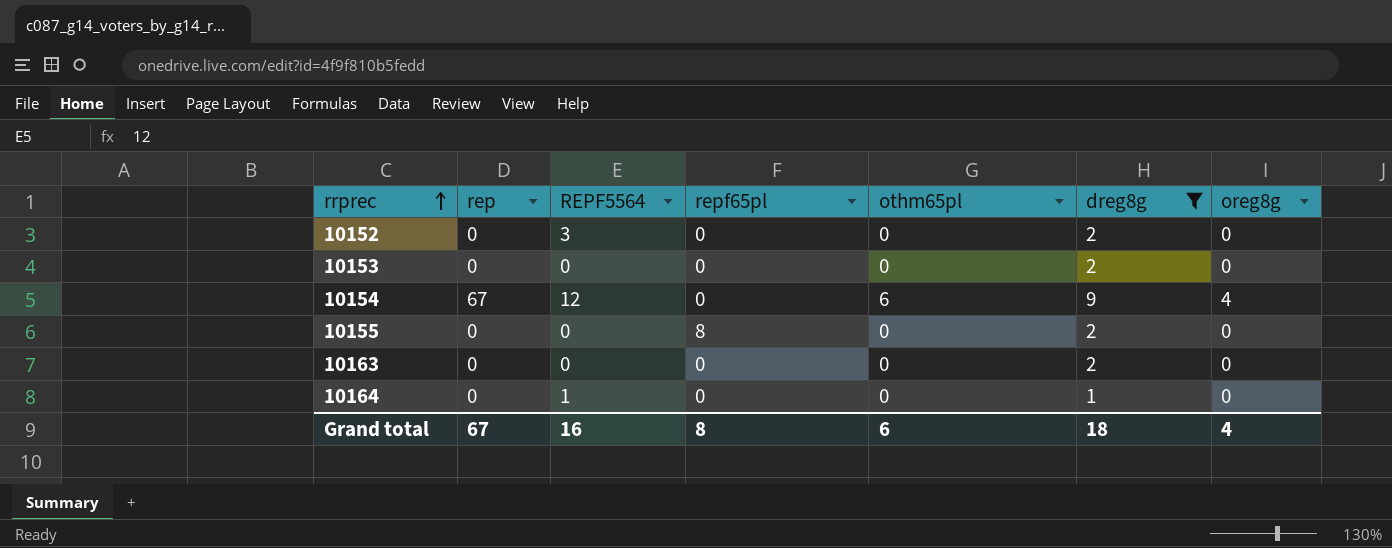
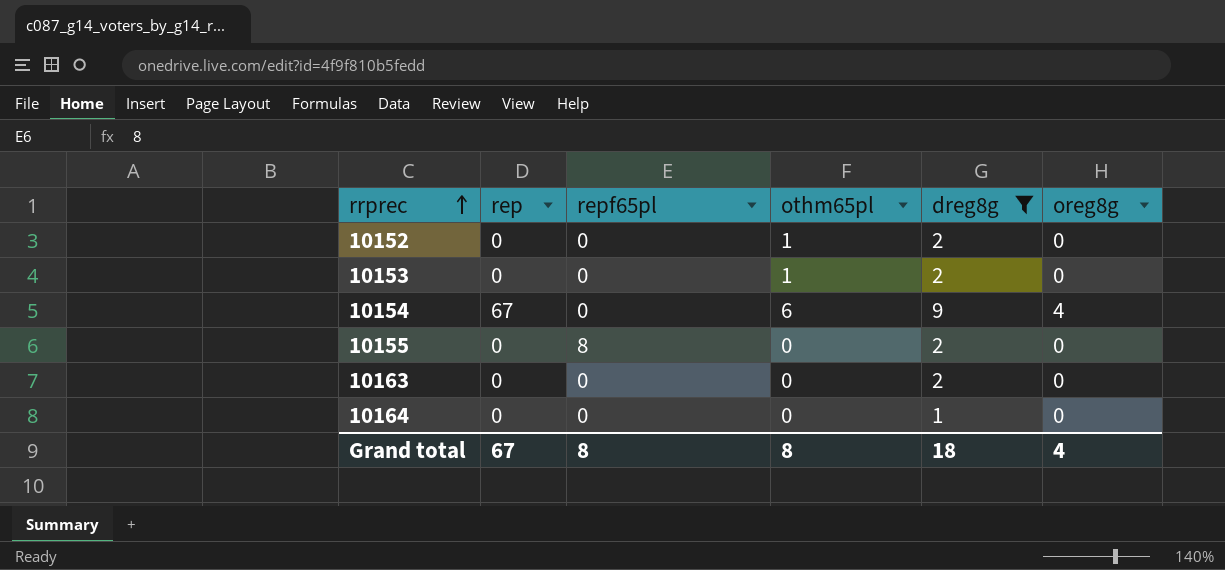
column REPF5564 | position: 3 -> none
10152 | othm65pl: 0 -> 1
10153 | othm65pl: 0 -> 1
Grand total | othm65pl: 6 -> 8

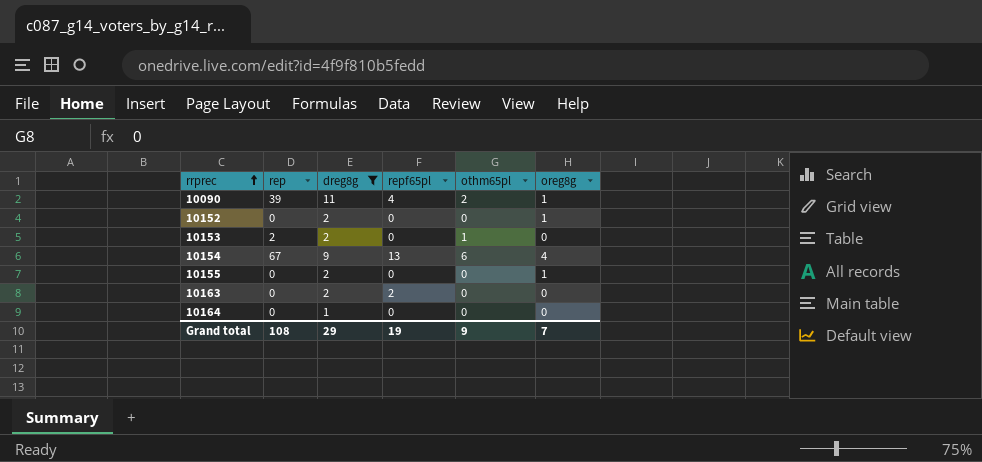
column dreg8g | position: 5 -> 3
row 10090: none -> 39 | 11 | 4 | 2 | 1
10152 | othm65pl: 1 -> 0
10152 | oreg8g: 0 -> 1
10153 | rep: 0 -> 2
10154 | repf65pl: 0 -> 13
10155 | repf65pl: 8 -> 0
10155 | oreg8g: 0 -> 1
10163 | repf65pl: 0 -> 2
Grand total | rep: 67 -> 108
Grand total | dreg8g: 18 -> 29
Grand total | repf65pl: 8 -> 19
Grand total | othm65pl: 8 -> 9
Grand total | oreg8g: 4 -> 7

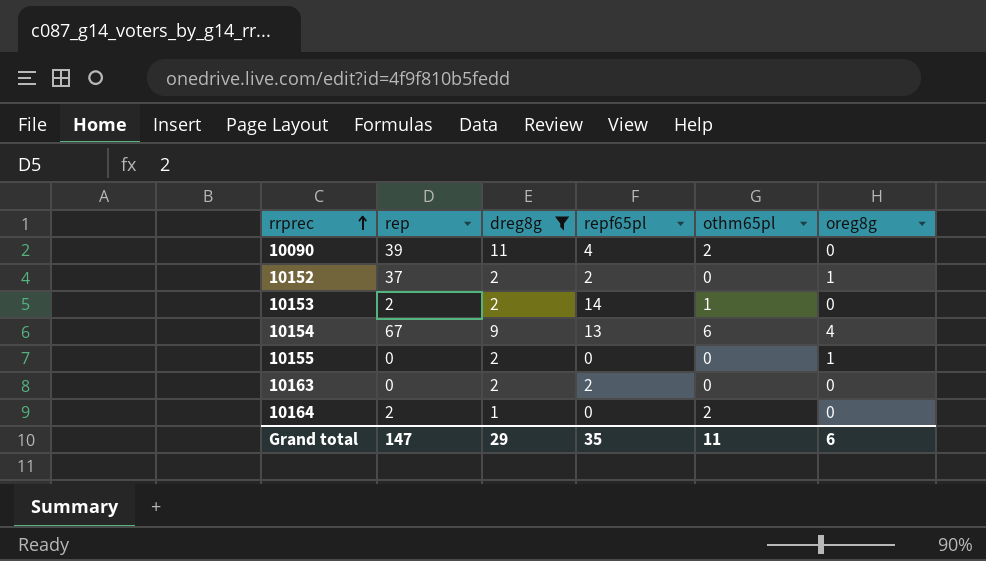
10090 | oreg8g: 1 -> 0
10152 | rep: 0 -> 37
10152 | repf65pl: 0 -> 2
10153 | repf65pl: 0 -> 14
10164 | rep: 0 -> 2
10164 | othm65pl: 0 -> 2
Grand total | rep: 108 -> 147
Grand total | repf65pl: 19 -> 35
Grand total | othm65pl: 9 -> 11
Grand total | oreg8g: 7 -> 6

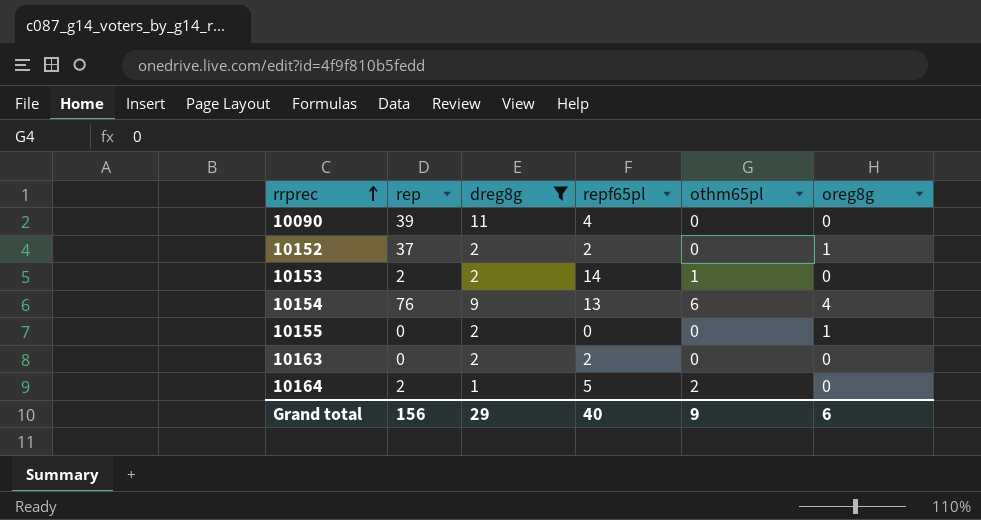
10090 | othm65pl: 2 -> 0
10154 | rep: 67 -> 76
10164 | repf65pl: 0 -> 5
Grand total | rep: 147 -> 156
Grand total | repf65pl: 35 -> 40
Grand total | othm65pl: 11 -> 9

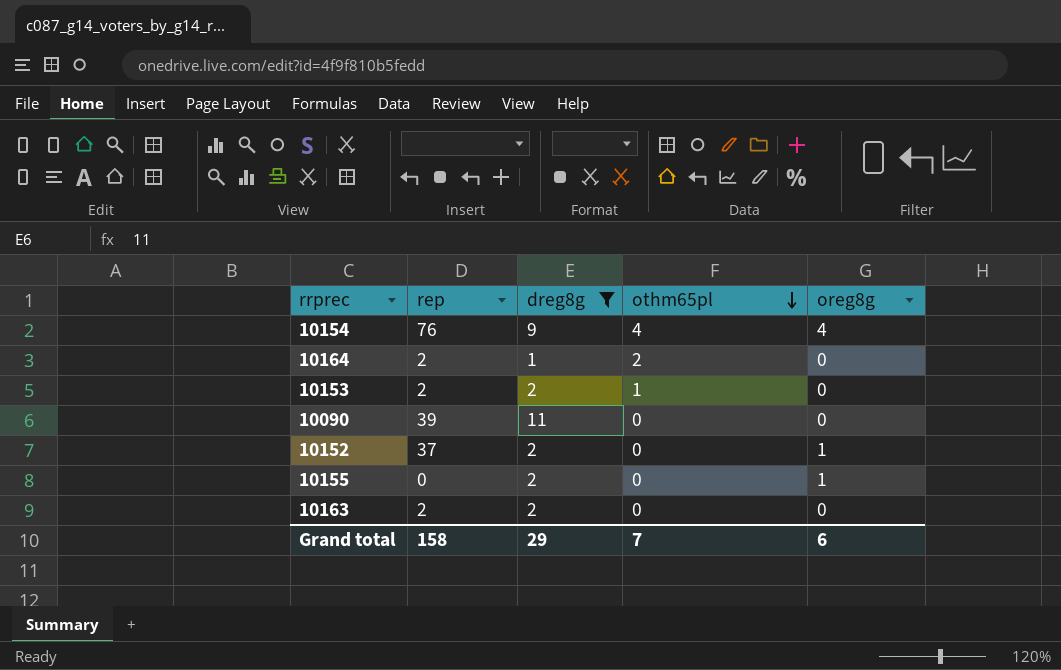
row order: rrprec ascending -> othm65pl descending
column repf65pl | position: 4 -> none
10154 | othm65pl: 6 -> 4
10163 | rep: 0 -> 2
Grand total | rep: 156 -> 158
Grand total | othm65pl: 9 -> 7

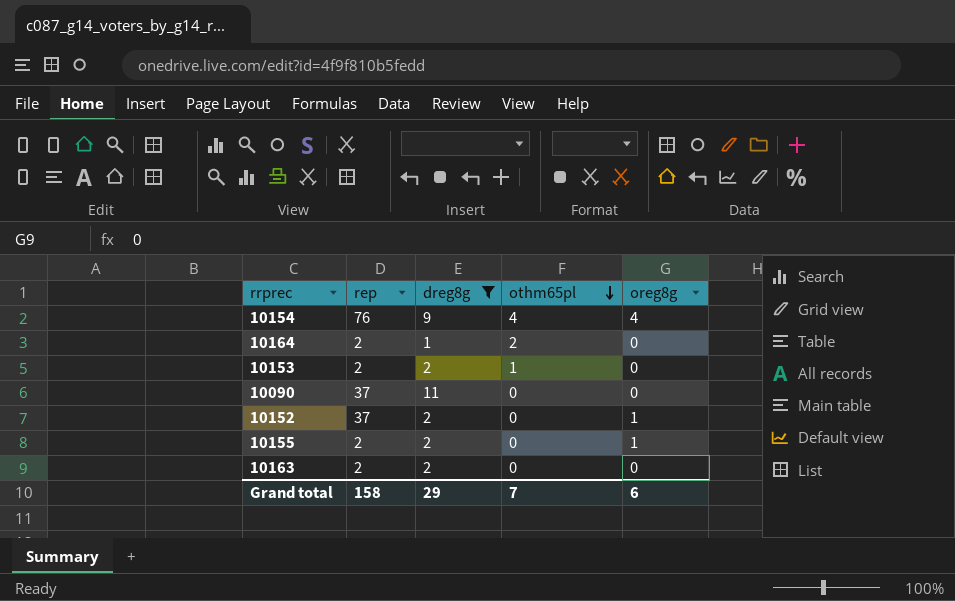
10090 | rep: 39 -> 37
10155 | rep: 0 -> 2

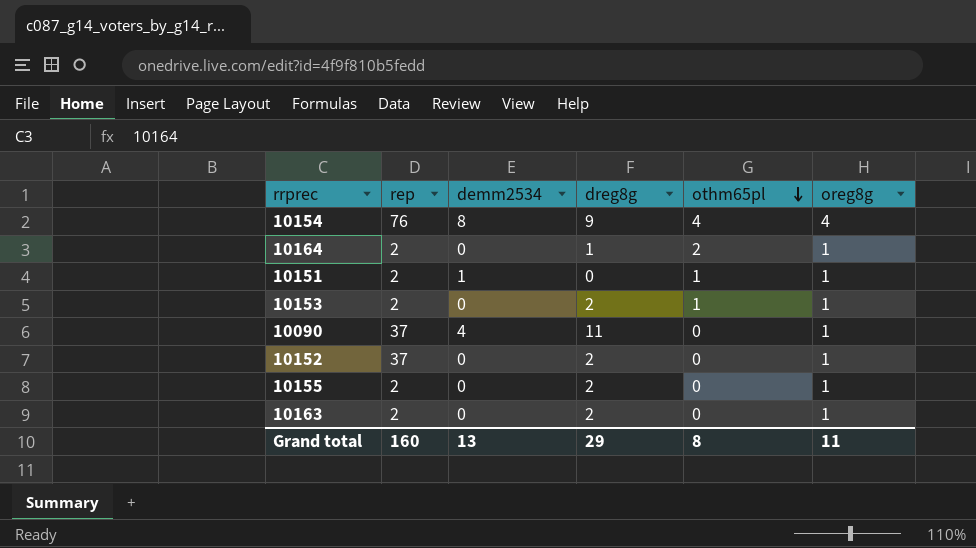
filter: dreg8g != 0 -> none
column demm2534 | position: none -> 3
10164 | oreg8g: 0 -> 1
10153 | oreg8g: 0 -> 1
10090 | oreg8g: 0 -> 1
10163 | oreg8g: 0 -> 1
Grand total | rep: 158 -> 160
Grand total | othm65pl: 7 -> 8
Grand total | oreg8g: 6 -> 11

